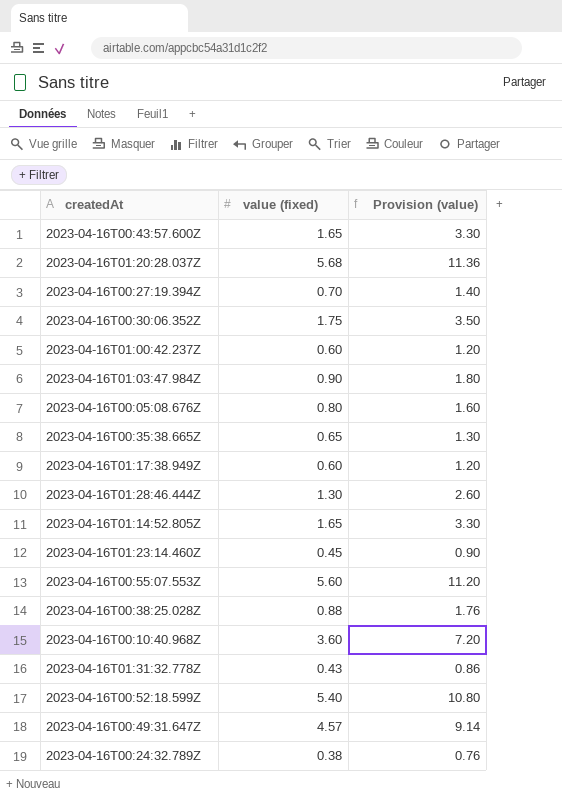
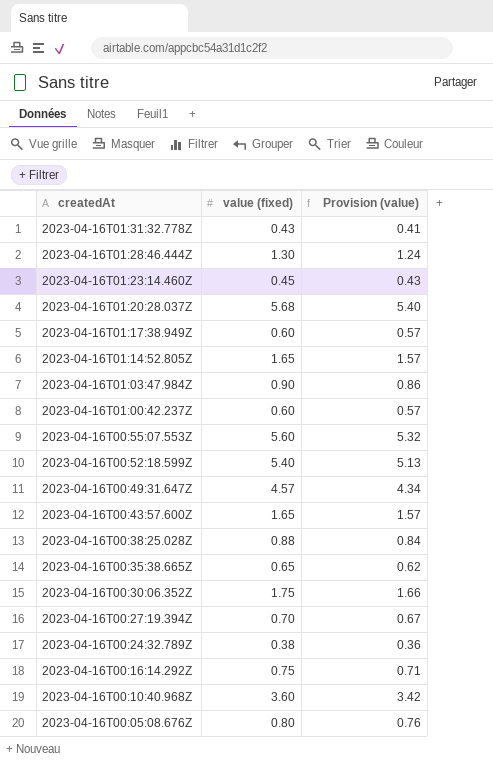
row order: none -> createdAt descending
column Provision (value) | formula: [value (fixed)] * 2 -> [value (fixed)] * 0.95
row 2023-04-16T00:16:14.292Z: none -> 0.75 | 0.71

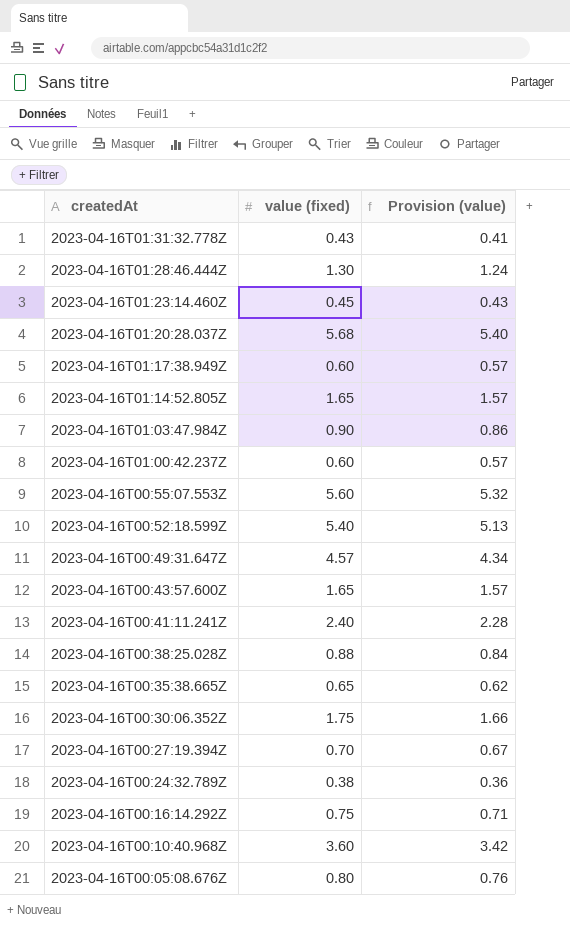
row 2023-04-16T00:41:11.241Z: none -> 2.40 | 2.28

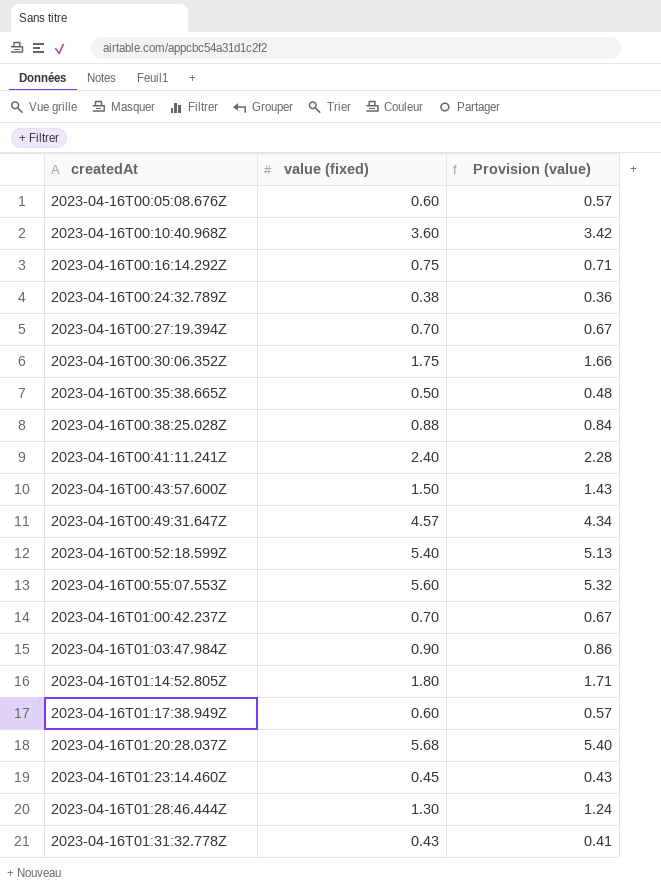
row order: createdAt descending -> createdAt ascending
2023-04-16T00:05:08.676Z | value (fixed): 0.80 -> 0.60
2023-04-16T00:05:08.676Z | Provision (value): 0.76 -> 0.57
2023-04-16T00:35:38.665Z | value (fixed): 0.65 -> 0.50
2023-04-16T00:35:38.665Z | Provision (value): 0.62 -> 0.48
2023-04-16T00:43:57.600Z | value (fixed): 1.65 -> 1.50
2023-04-16T00:43:57.600Z | Provision (value): 1.57 -> 1.43
2023-04-16T01:00:42.237Z | value (fixed): 0.60 -> 0.70
2023-04-16T01:00:42.237Z | Provision (value): 0.57 -> 0.67
2023-04-16T01:14:52.805Z | value (fixed): 1.65 -> 1.80
2023-04-16T01:14:52.805Z | Provision (value): 1.57 -> 1.71

